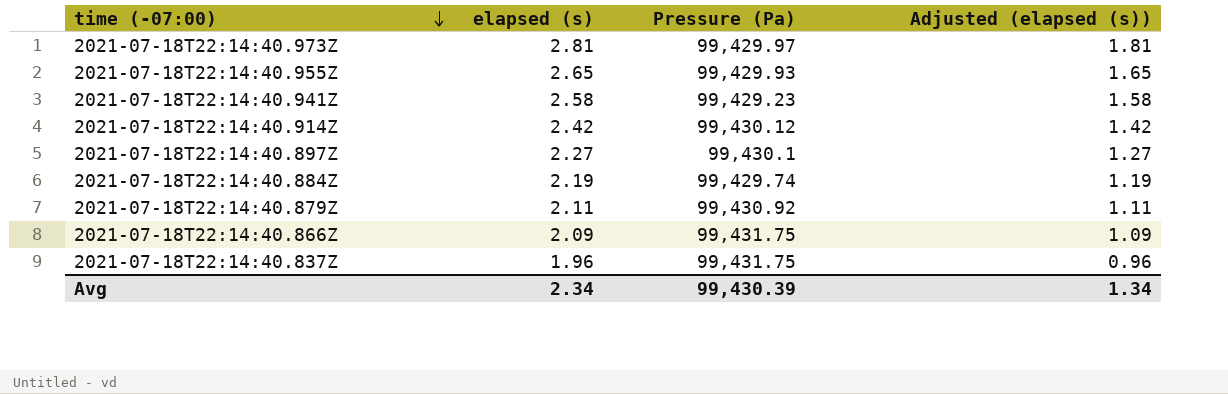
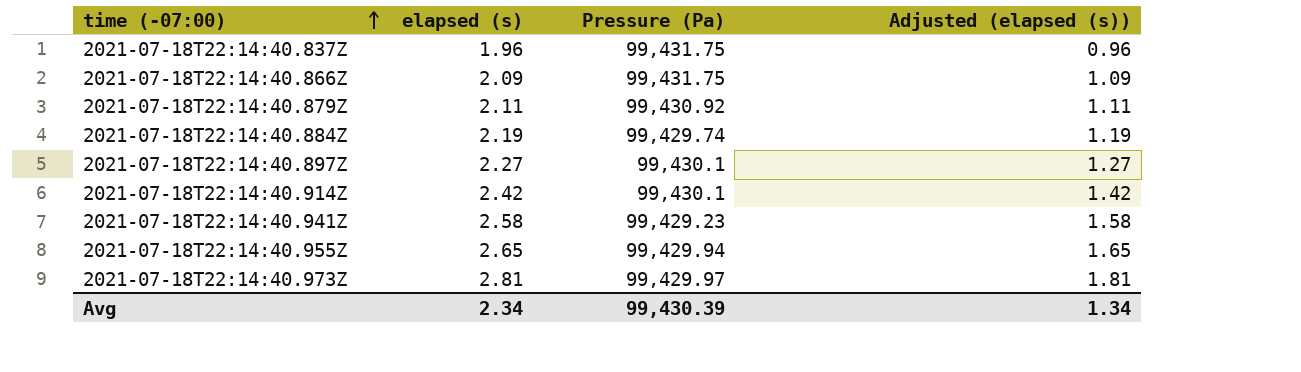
row order: time (-07:00) descending -> time (-07:00) ascending
2021-07-18T22:14:40.914Z | Pressure (Pa): 99,430.12 -> 99,430.1
2021-07-18T22:14:40.955Z | Pressure (Pa): 99,429.93 -> 99,429.94

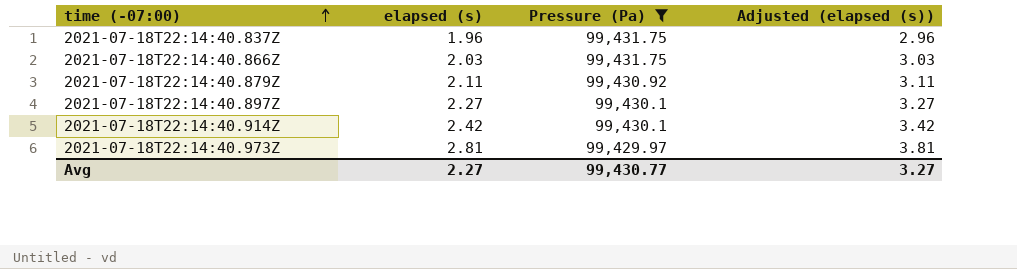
filter: none -> Pressure (Pa) >= 99,429.97
column Adjusted (elapsed (s)) | formula: [elapsed (s)] - 1 -> [elapsed (s)] + 1
2021-07-18T22:14:40.866Z | elapsed (s): 2.09 -> 2.03
Avg | elapsed (s): 2.34 -> 2.27
Avg | Pressure (Pa): 99,430.39 -> 99,430.77
Avg | Adjusted (elapsed (s)): 1.34 -> 3.27

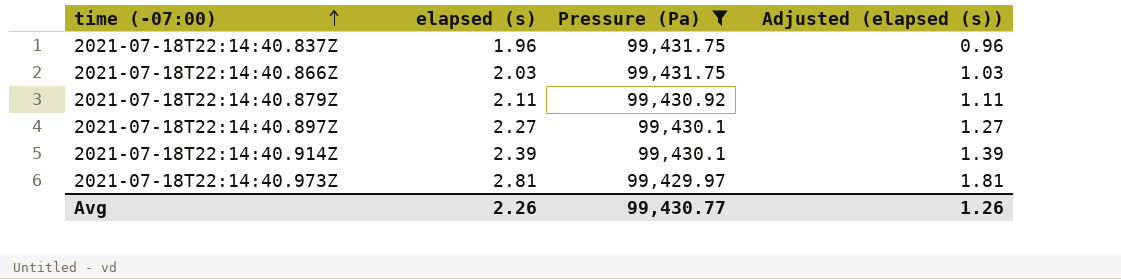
column Adjusted (elapsed (s)) | formula: [elapsed (s)] + 1 -> [elapsed (s)] - 1
2021-07-18T22:14:40.914Z | elapsed (s): 2.42 -> 2.39
Avg | elapsed (s): 2.27 -> 2.26
Avg | Adjusted (elapsed (s)): 3.27 -> 1.26

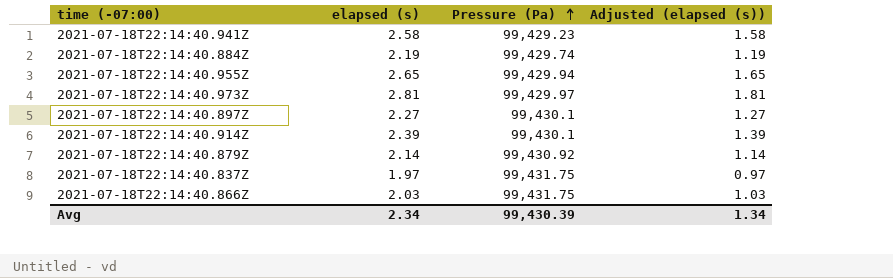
filter: Pressure (Pa) >= 99,429.97 -> none
row order: time (-07:00) ascending -> Pressure (Pa) ascending
2021-07-18T22:14:40.879Z | elapsed (s): 2.11 -> 2.14
2021-07-18T22:14:40.879Z | Adjusted (elapsed (s)): 1.11 -> 1.14
2021-07-18T22:14:40.837Z | elapsed (s): 1.96 -> 1.97
2021-07-18T22:14:40.837Z | Adjusted (elapsed (s)): 0.96 -> 0.97
Avg | elapsed (s): 2.26 -> 2.34
Avg | Pressure (Pa): 99,430.77 -> 99,430.39
Avg | Adjusted (elapsed (s)): 1.26 -> 1.34

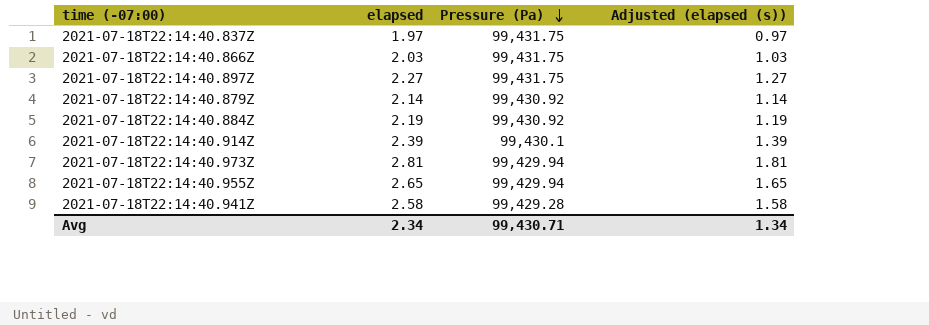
row order: Pressure (Pa) ascending -> Pressure (Pa) descending
column name: elapsed (s) -> elapsed
2021-07-18T22:14:40.897Z | Pressure (Pa): 99,430.1 -> 99,431.75
2021-07-18T22:14:40.884Z | Pressure (Pa): 99,429.74 -> 99,430.92
2021-07-18T22:14:40.973Z | Pressure (Pa): 99,429.97 -> 99,429.94
2021-07-18T22:14:40.941Z | Pressure (Pa): 99,429.23 -> 99,429.28
Avg | Pressure (Pa): 99,430.39 -> 99,430.71

